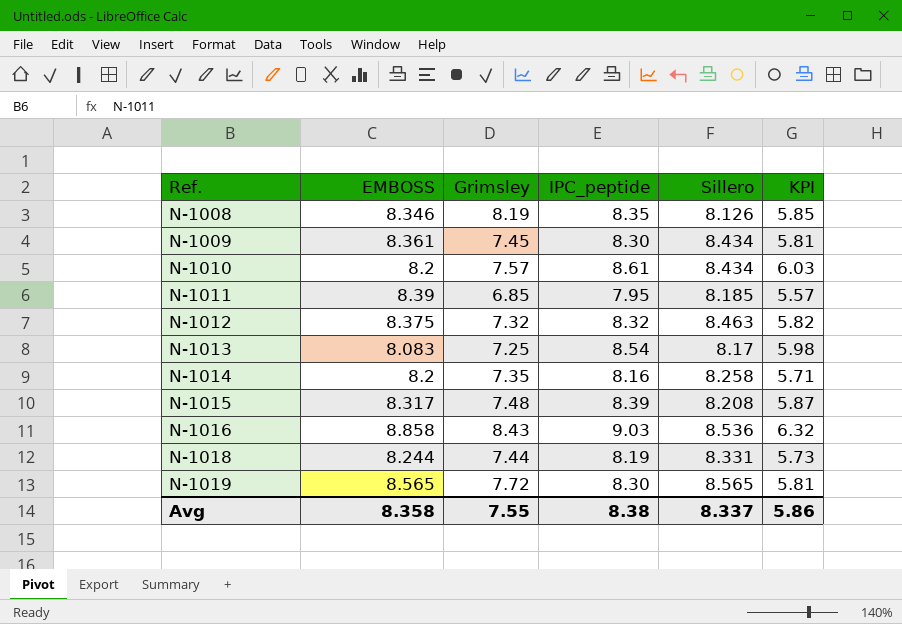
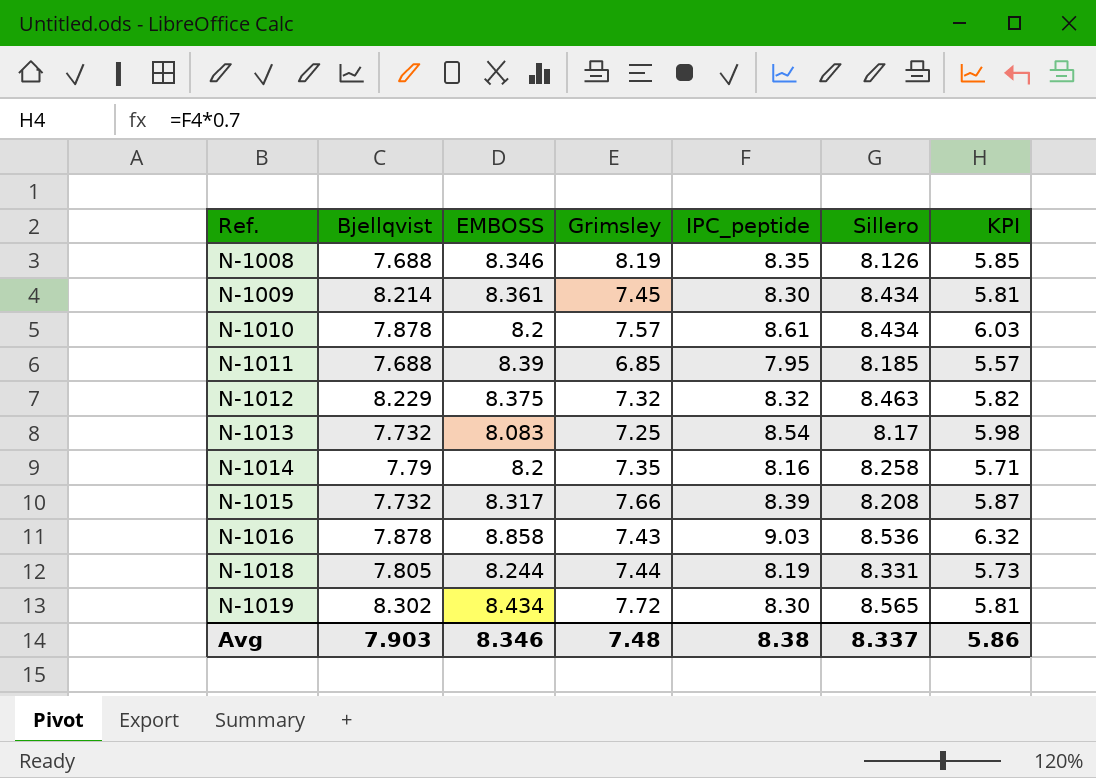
column Bjellqvist | position: none -> 2
N-1015 | Grimsley: 7.48 -> 7.66
N-1016 | Grimsley: 8.43 -> 7.43
N-1019 | EMBOSS: 8.565 -> 8.434
Avg | EMBOSS: 8.358 -> 8.346
Avg | Grimsley: 7.55 -> 7.48

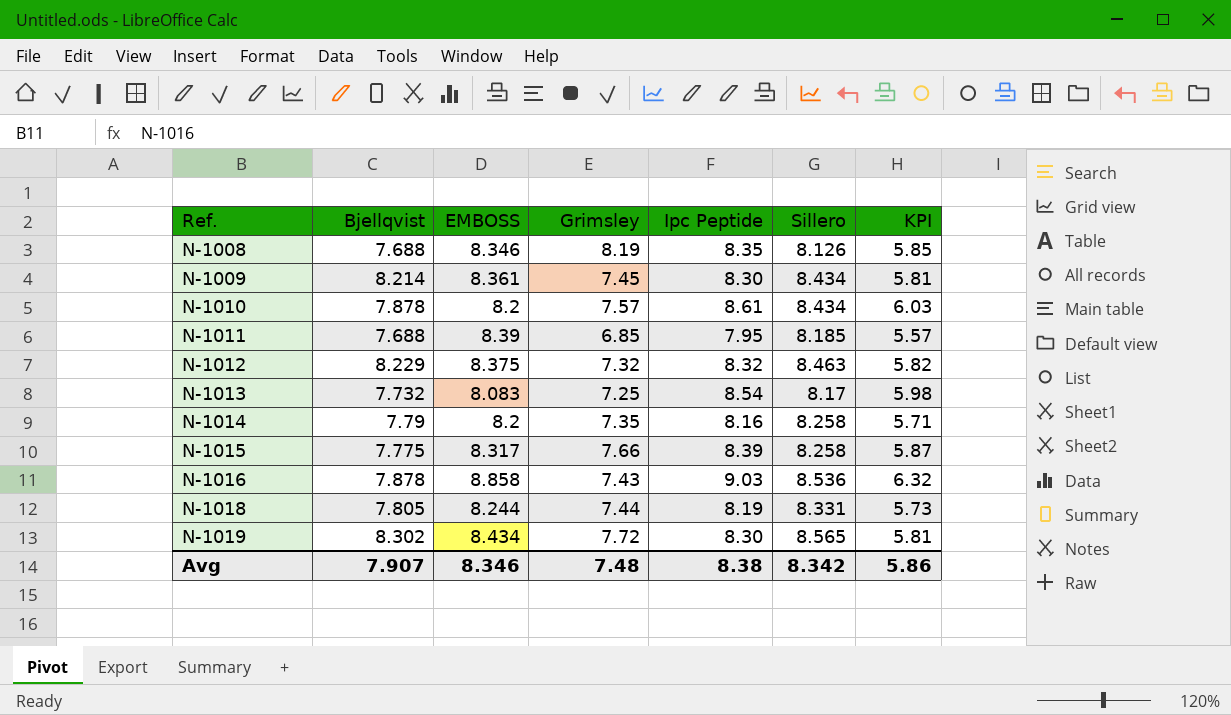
column name: IPC_peptide -> Ipc Peptide
N-1015 | Bjellqvist: 7.732 -> 7.775
N-1015 | Sillero: 8.208 -> 8.258
Avg | Bjellqvist: 7.903 -> 7.907
Avg | Sillero: 8.337 -> 8.342

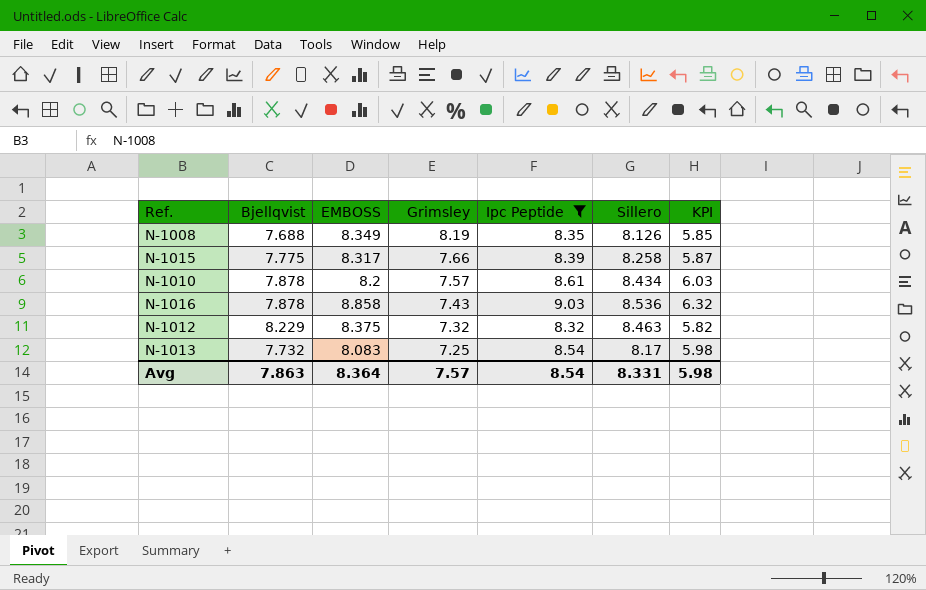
filter: none -> Ipc Peptide >= 8.32
row order: Ref. ascending -> Grimsley descending
N-1008 | EMBOSS: 8.346 -> 8.349
Avg | Bjellqvist: 7.907 -> 7.863
Avg | EMBOSS: 8.346 -> 8.364
Avg | Grimsley: 7.48 -> 7.57
Avg | Ipc Peptide: 8.38 -> 8.54
Avg | Sillero: 8.342 -> 8.331
Avg | KPI: 5.86 -> 5.98

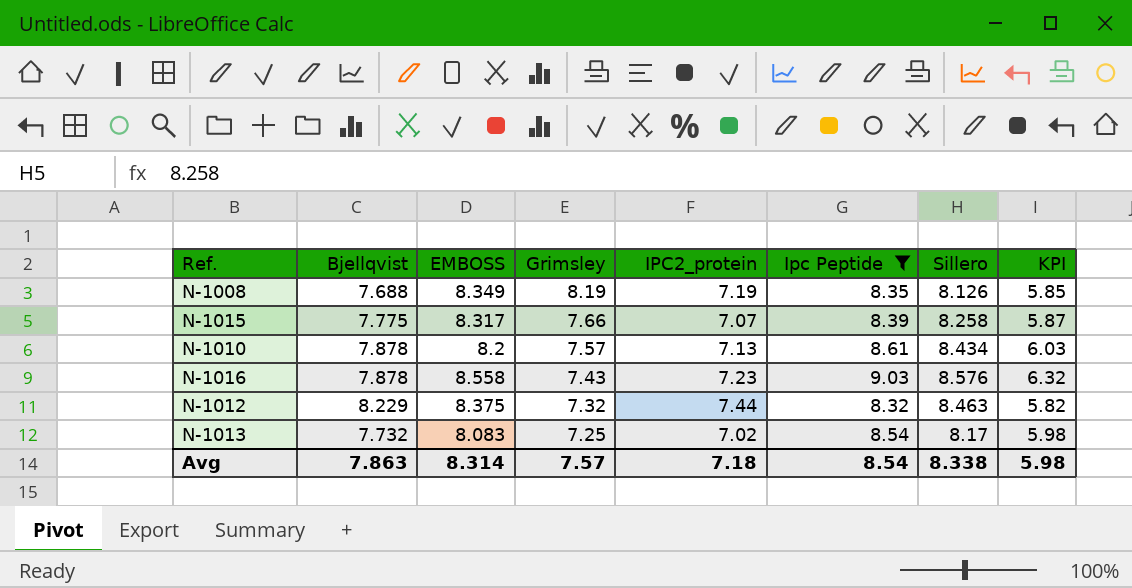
column IPC2_protein | position: none -> 5
N-1016 | EMBOSS: 8.858 -> 8.558
N-1016 | Sillero: 8.536 -> 8.576
Avg | EMBOSS: 8.364 -> 8.314
Avg | Sillero: 8.331 -> 8.338

